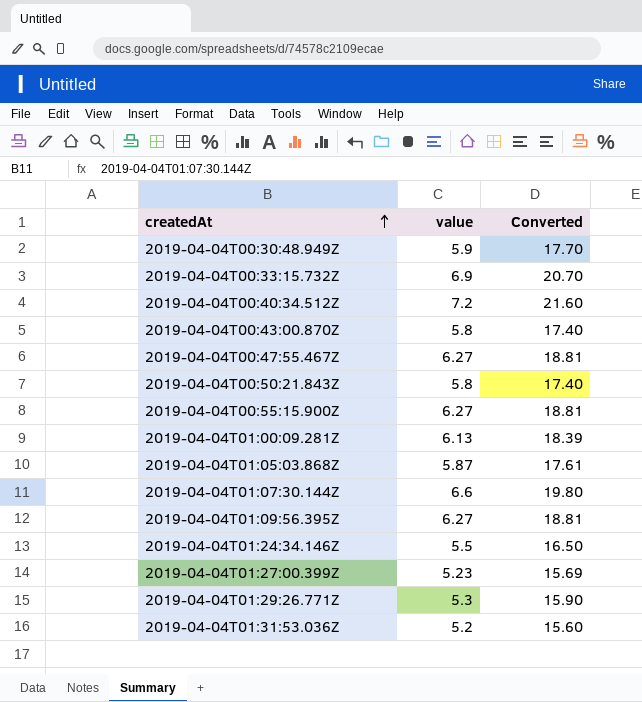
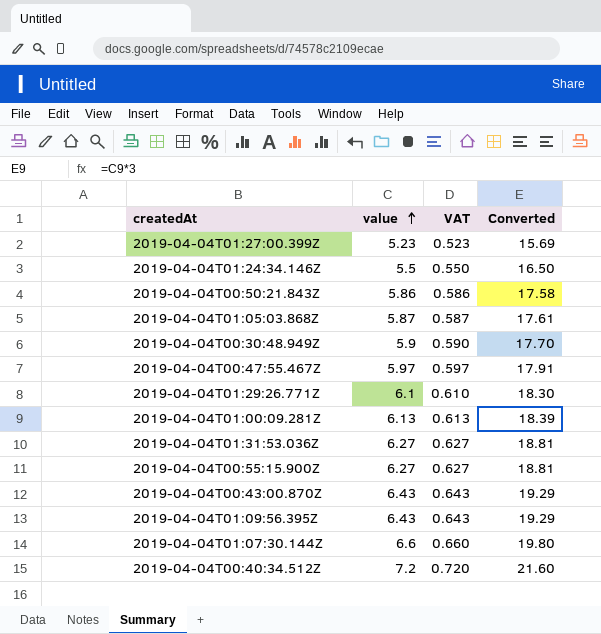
row order: createdAt ascending -> value ascending
column VAT | formula: none -> [value] * 0.1
row 2019-04-04T00:33:15.732Z: 6.9 | 20.70 -> none
2019-04-04T00:50:21.843Z | value: 5.8 -> 5.86
2019-04-04T00:50:21.843Z | Converted: 17.40 -> 17.58
2019-04-04T00:47:55.467Z | value: 6.27 -> 5.97
2019-04-04T00:47:55.467Z | Converted: 18.81 -> 17.91
2019-04-04T01:29:26.771Z | value: 5.3 -> 6.1
2019-04-04T01:29:26.771Z | Converted: 15.90 -> 18.30
2019-04-04T01:31:53.036Z | value: 5.2 -> 6.27
2019-04-04T01:31:53.036Z | Converted: 15.60 -> 18.81
2019-04-04T00:43:00.870Z | value: 5.8 -> 6.43
2019-04-04T00:43:00.870Z | Converted: 17.40 -> 19.29
2019-04-04T01:09:56.395Z | value: 6.27 -> 6.43
2019-04-04T01:09:56.395Z | Converted: 18.81 -> 19.29

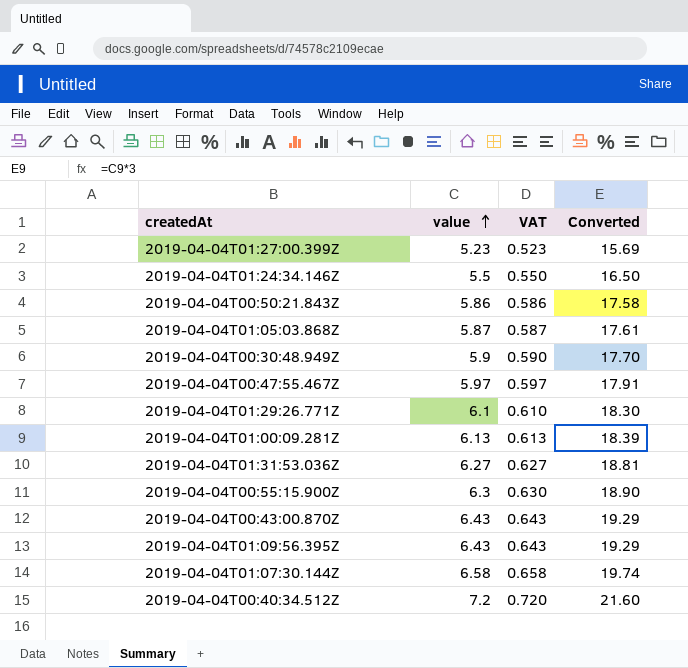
2019-04-04T00:55:15.900Z | value: 6.27 -> 6.3
2019-04-04T00:55:15.900Z | VAT: 0.627 -> 0.630
2019-04-04T00:55:15.900Z | Converted: 18.81 -> 18.90
2019-04-04T01:07:30.144Z | value: 6.6 -> 6.58
2019-04-04T01:07:30.144Z | VAT: 0.660 -> 0.658
2019-04-04T01:07:30.144Z | Converted: 19.80 -> 19.74

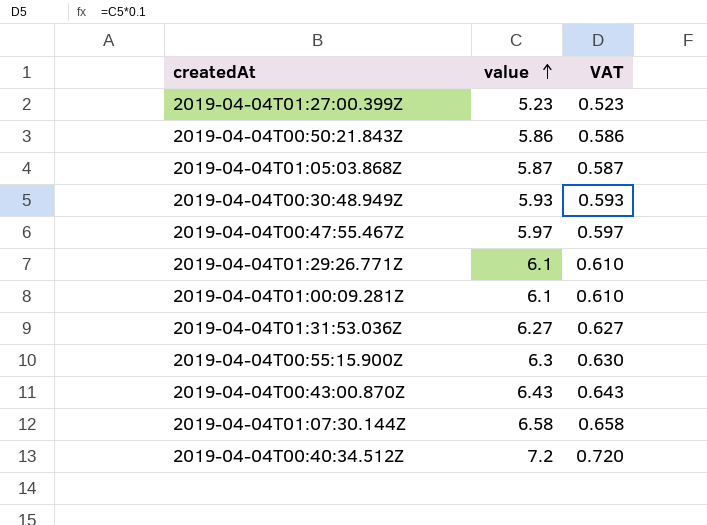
column Converted | formula: [value] * 3 -> none
row 2019-04-04T01:24:34.146Z: 5.5 | 0.550 | 16.50 -> none
row 2019-04-04T01:09:56.395Z: 6.43 | 0.643 | 19.29 -> none
2019-04-04T00:30:48.949Z | value: 5.9 -> 5.93
2019-04-04T00:30:48.949Z | VAT: 0.590 -> 0.593
2019-04-04T01:00:09.281Z | value: 6.13 -> 6.1
2019-04-04T01:00:09.281Z | VAT: 0.613 -> 0.610

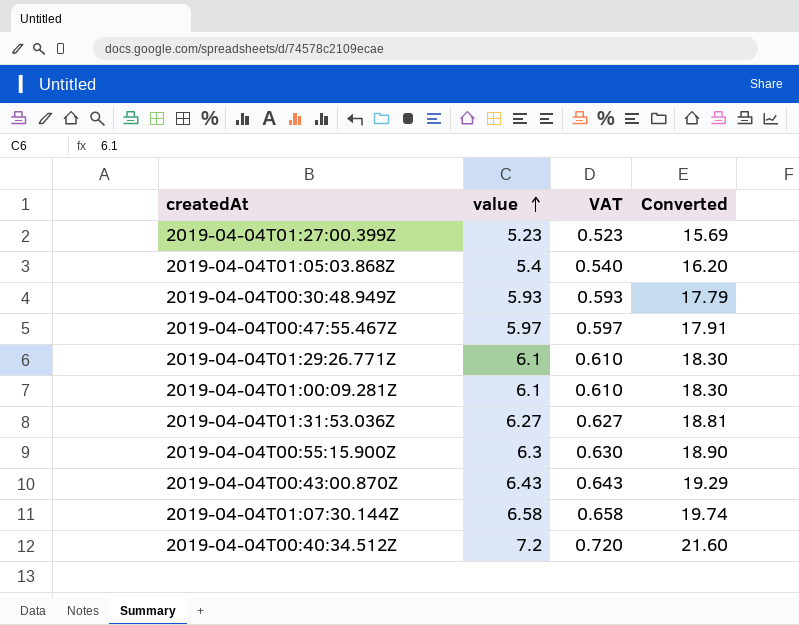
column Converted | formula: none -> [value] * 3
row 2019-04-04T00:50:21.843Z: 5.86 | 0.586 -> none
2019-04-04T01:05:03.868Z | value: 5.87 -> 5.4
2019-04-04T01:05:03.868Z | VAT: 0.587 -> 0.540

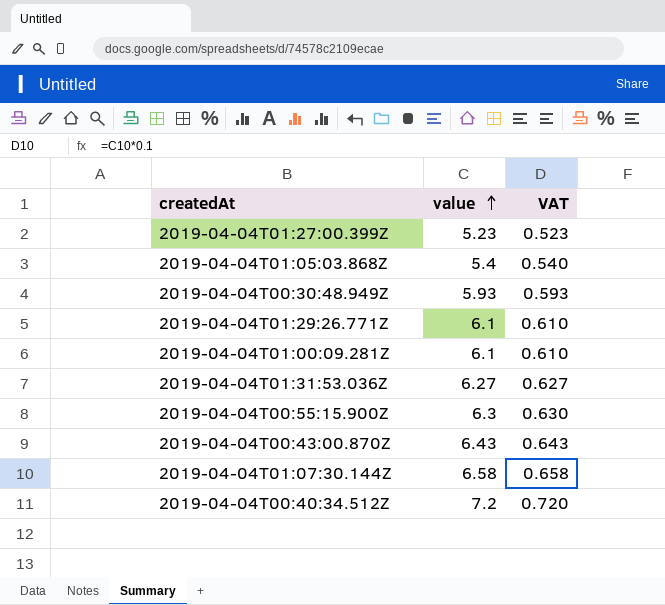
column Converted | formula: [value] * 3 -> none
row 2019-04-04T00:47:55.467Z: 5.97 | 0.597 | 17.91 -> none

